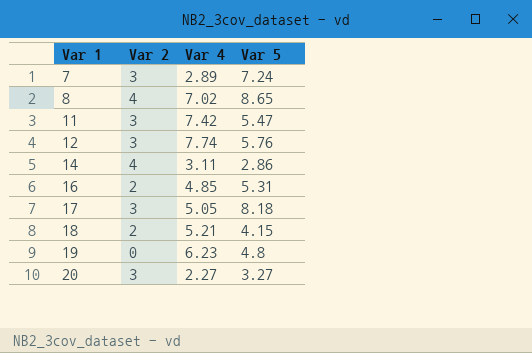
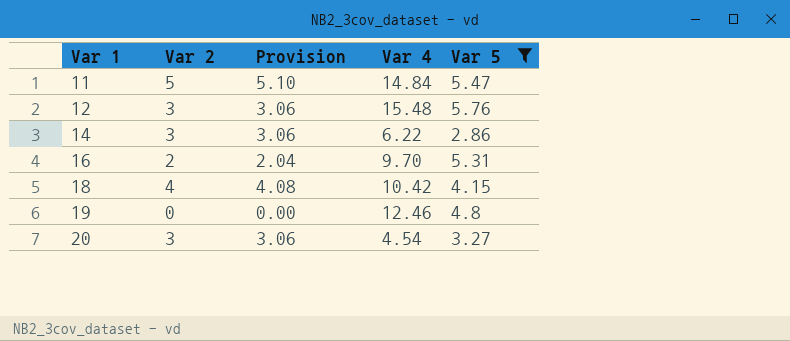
filter: none -> Var 5 <= 5.76
column Provision | formula: none -> [Var 2] * 1.02
11 | Var 2: 3 -> 5
11 | Var 4: 7.42 -> 14.84
12 | Var 4: 7.74 -> 15.48
14 | Var 2: 4 -> 3
14 | Var 4: 3.11 -> 6.22
16 | Var 4: 4.85 -> 9.70
18 | Var 2: 2 -> 4
18 | Var 4: 5.21 -> 10.42
19 | Var 4: 6.23 -> 12.46
20 | Var 4: 2.27 -> 4.54

